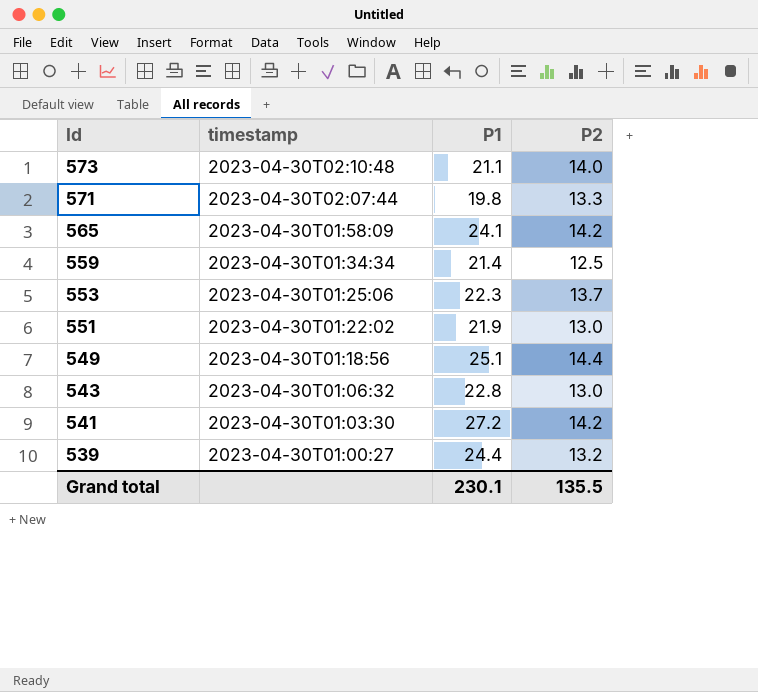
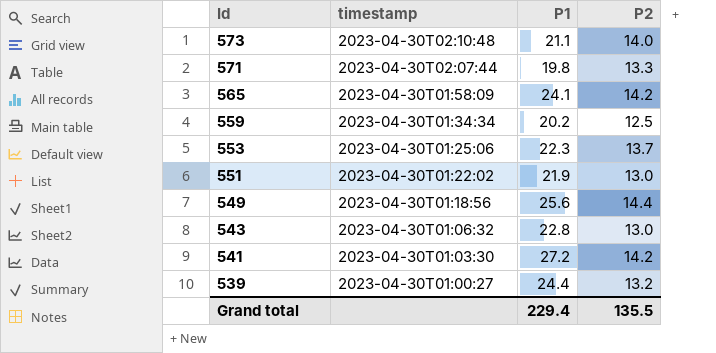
559 | P1: 21.4 -> 20.2
549 | P1: 25.1 -> 25.6
Grand total | P1: 230.1 -> 229.4

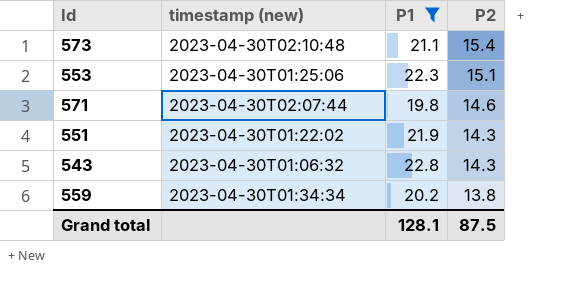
filter: none -> P1 <= 22.8
row order: Id descending -> P2 descending
column name: timestamp -> timestamp (new)
573 | P2: 14.0 -> 15.4
553 | P2: 13.7 -> 15.1
571 | P2: 13.3 -> 14.6
551 | P2: 13.0 -> 14.3
543 | P2: 13.0 -> 14.3
559 | P2: 12.5 -> 13.8
Grand total | P1: 229.4 -> 128.1
Grand total | P2: 135.5 -> 87.5

